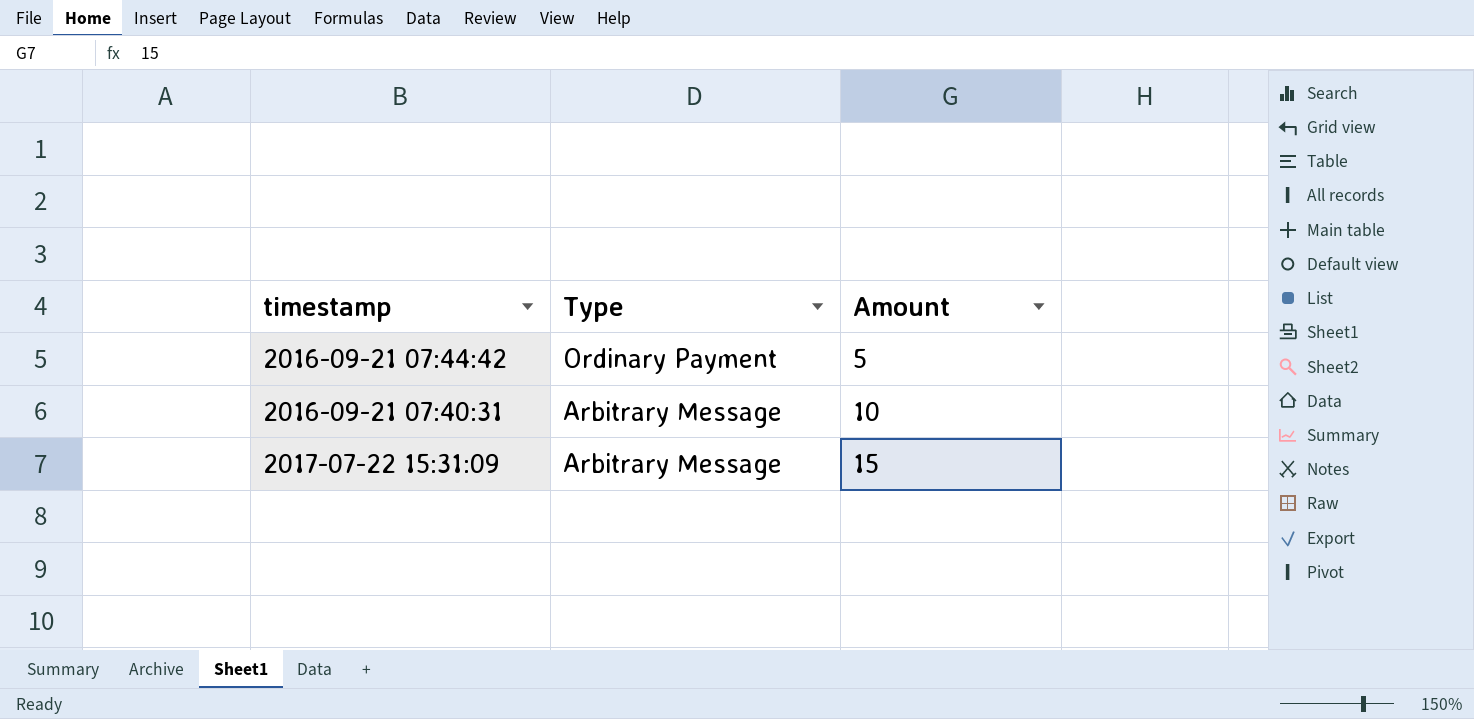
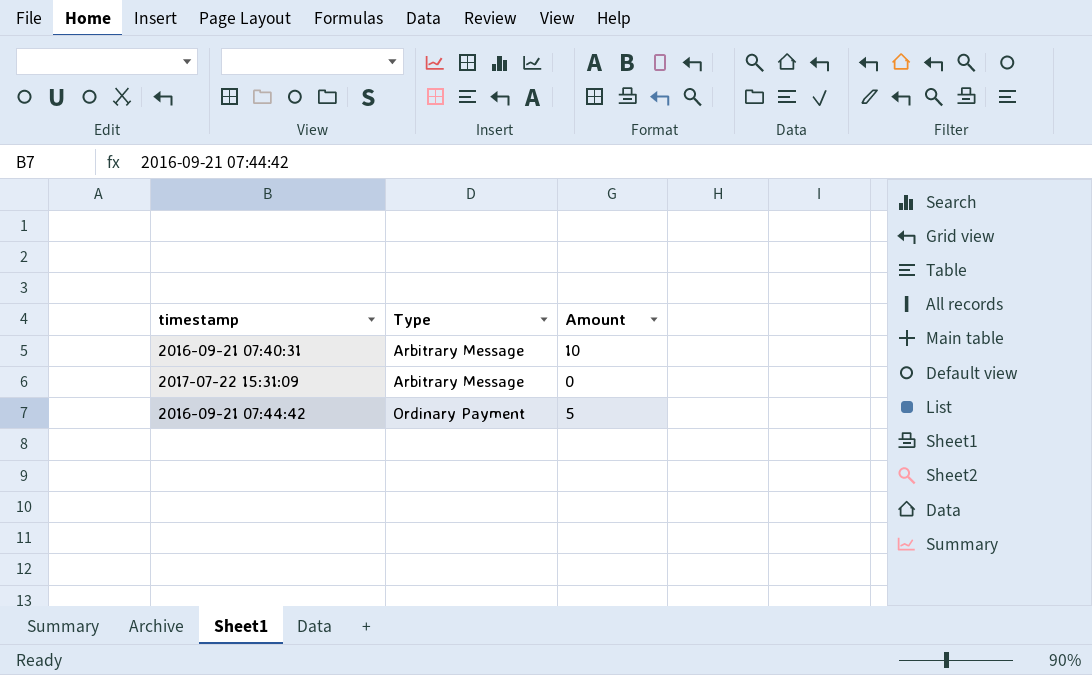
row order: Type descending -> Type ascending
2017-07-22 15:31:09 | Amount: 15 -> 0

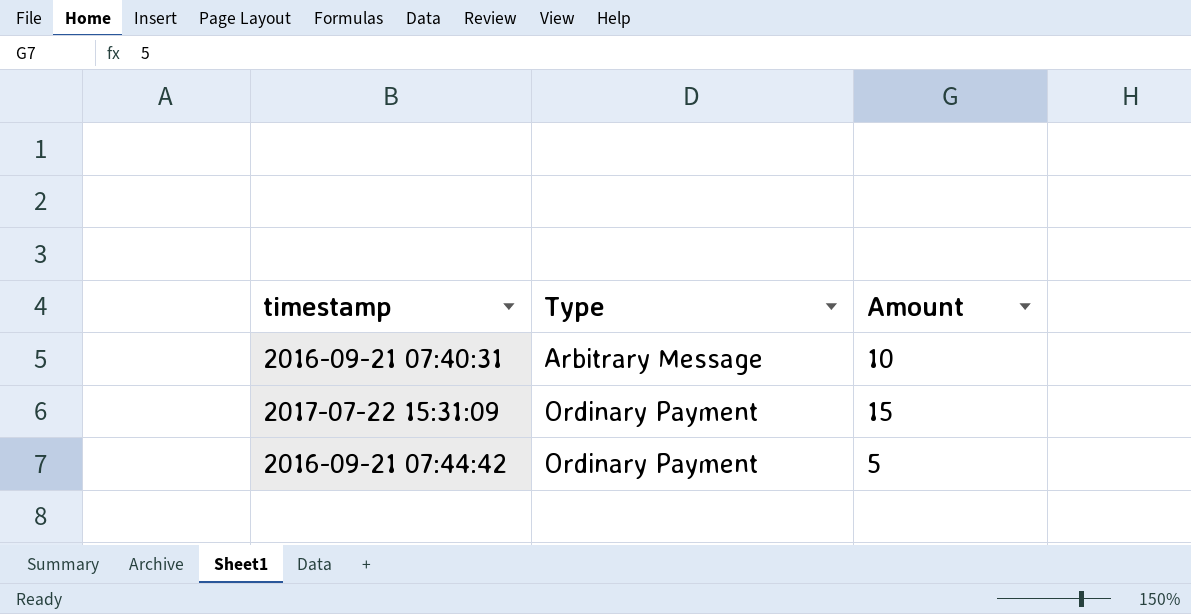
2017-07-22 15:31:09 | Type: Arbitrary Message -> Ordinary Payment
2017-07-22 15:31:09 | Amount: 0 -> 15

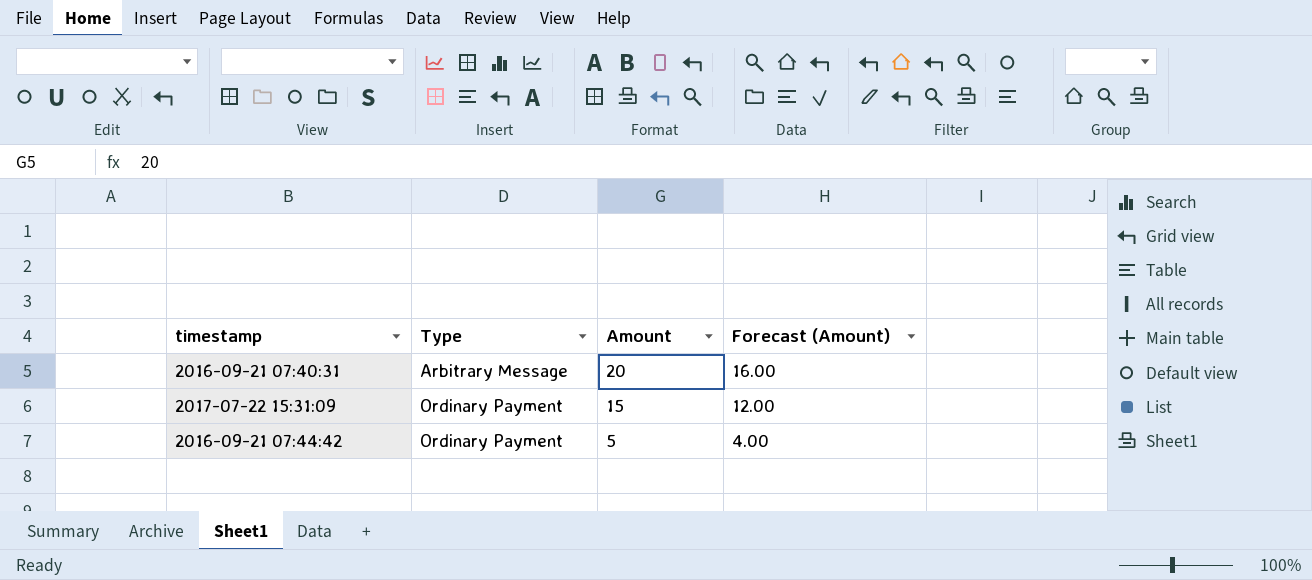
column Forecast (Amount) | formula: none -> [Amount] * 0.8
2016-09-21 07:40:31 | Amount: 10 -> 20

